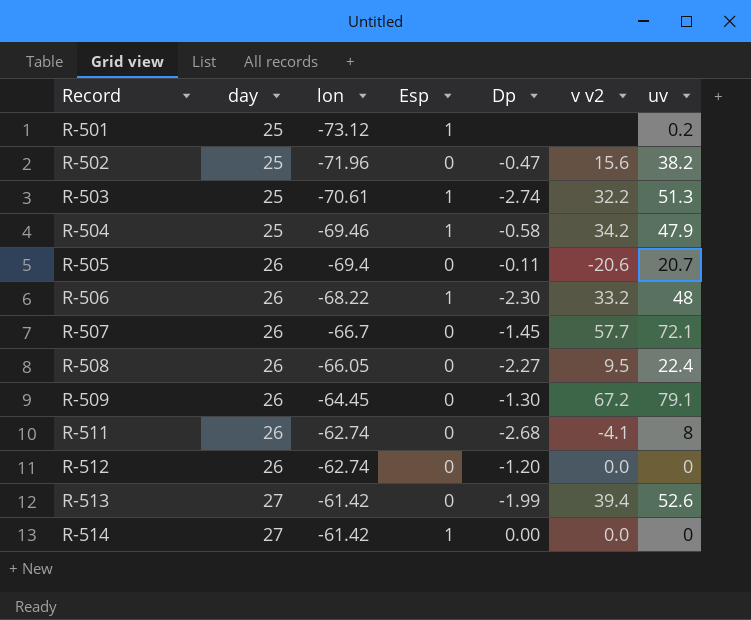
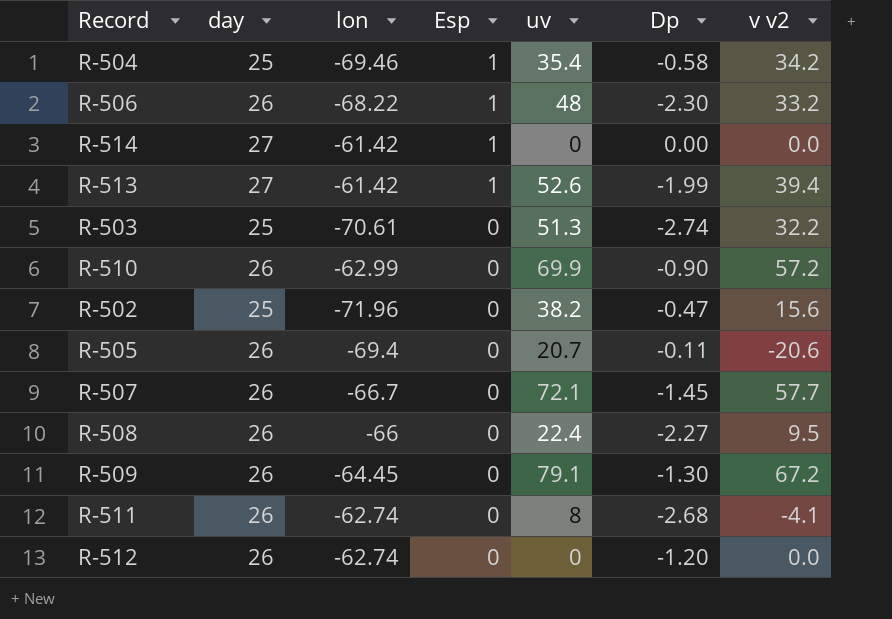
row order: Record ascending -> Esp descending
column uv | position: 7 -> 5
row R-501: 25 | -73.12 | 1 | none | none | 0.2 -> none
R-504 | uv: 47.9 -> 35.4
R-513 | Esp: 0 -> 1
R-503 | Esp: 1 -> 0
row R-510: none -> 26 | -62.99 | 0 | 69.9 | -0.90 | 57.2
R-508 | lon: -66.05 -> -66

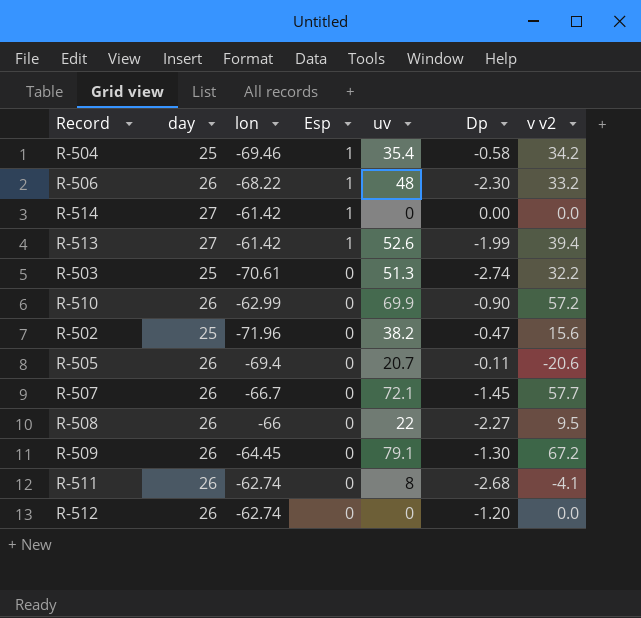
R-508 | uv: 22.4 -> 22

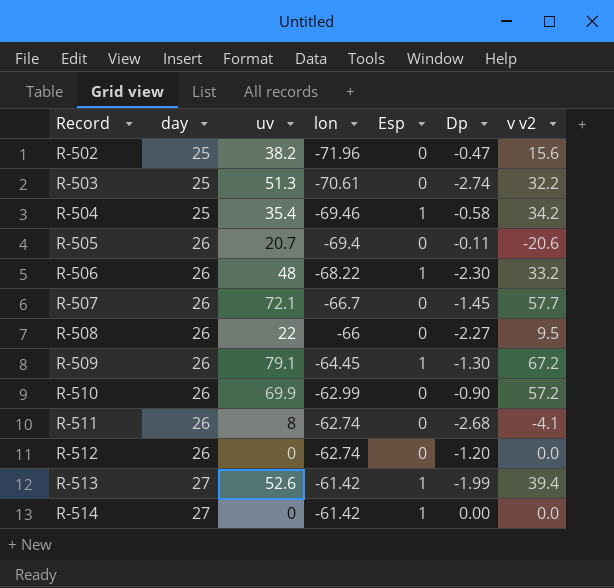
row order: Esp descending -> Record ascending
column uv | position: 5 -> 3
R-509 | Esp: 0 -> 1

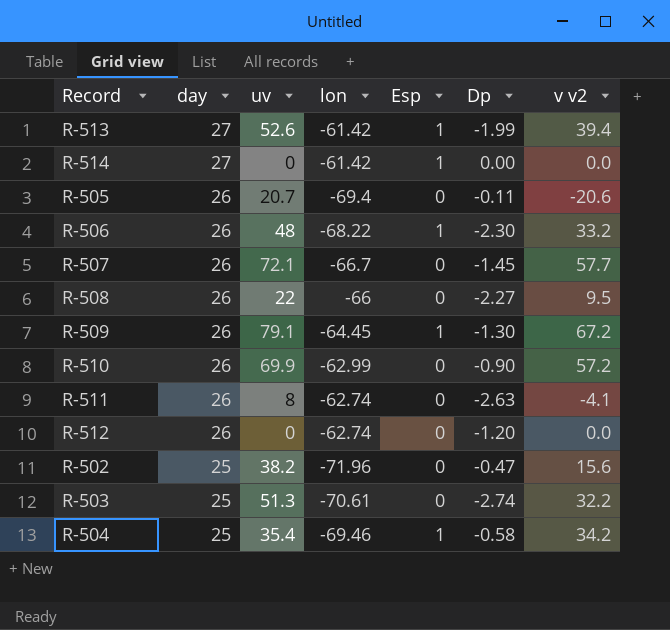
row order: Record ascending -> day descending
R-511 | Dp: -2.68 -> -2.63

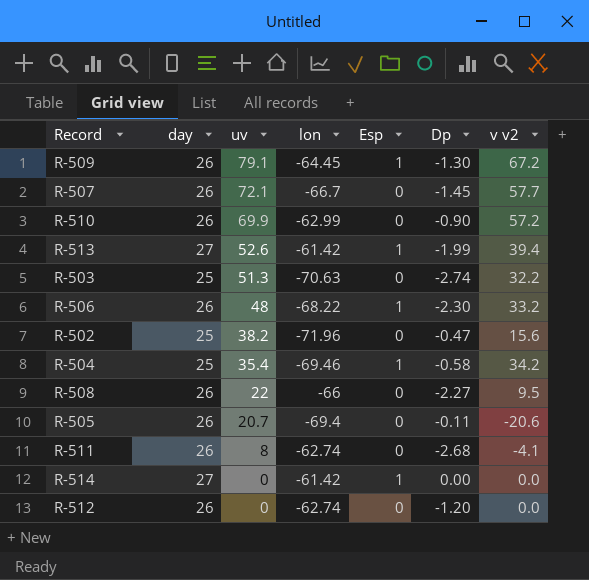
row order: day descending -> uv descending
R-503 | lon: -70.61 -> -70.63
R-511 | Dp: -2.63 -> -2.68

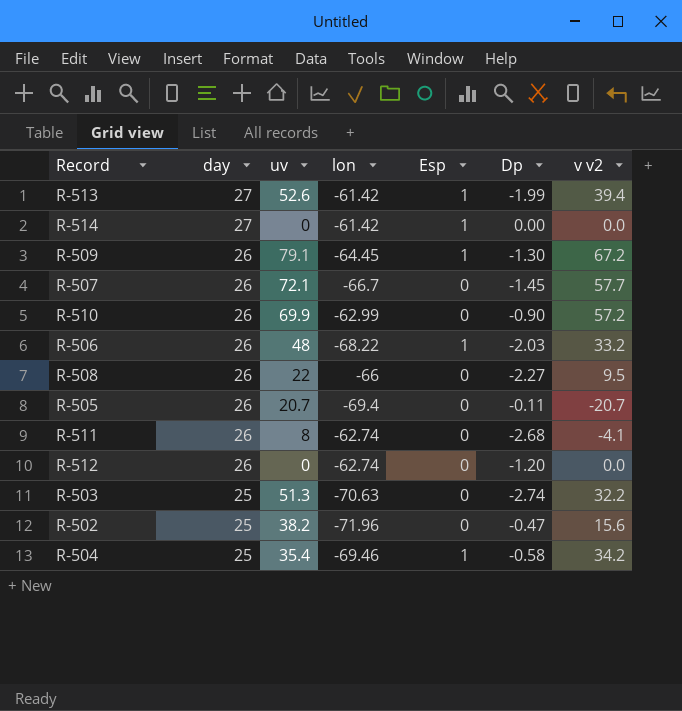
row order: uv descending -> day descending
R-506 | Dp: -2.30 -> -2.03
R-505 | v v2: -20.6 -> -20.7

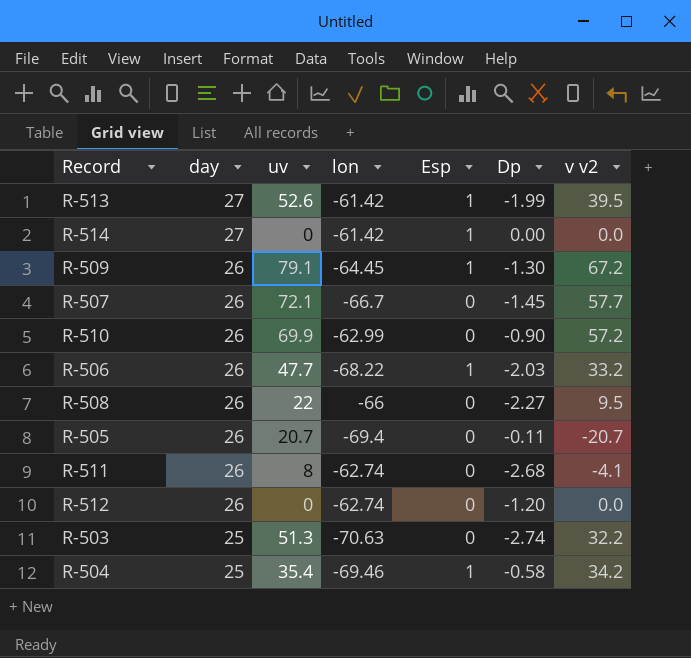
row R-502: 25 | 38.2 | -71.96 | 0 | -0.47 | 15.6 -> none
R-513 | v v2: 39.4 -> 39.5
R-506 | uv: 48 -> 47.7

